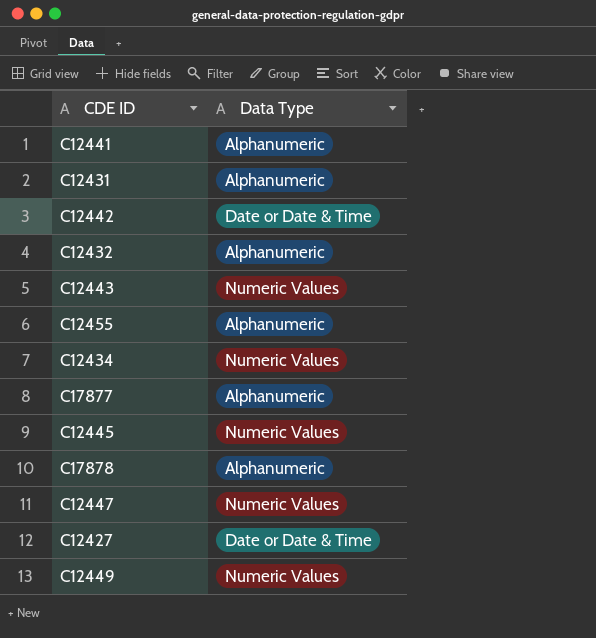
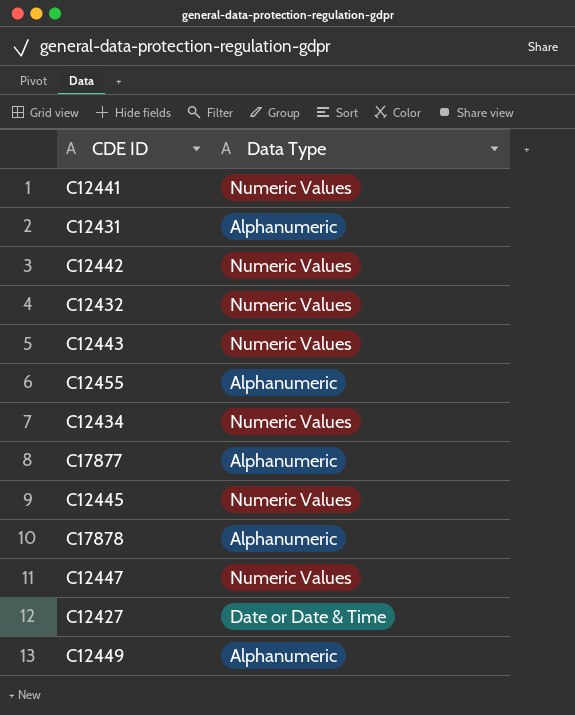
C12441 | Data Type: Alphanumeric -> Numeric Values
C12442 | Data Type: Date or Date & Time -> Numeric Values
C12432 | Data Type: Alphanumeric -> Numeric Values
C12449 | Data Type: Numeric Values -> Alphanumeric

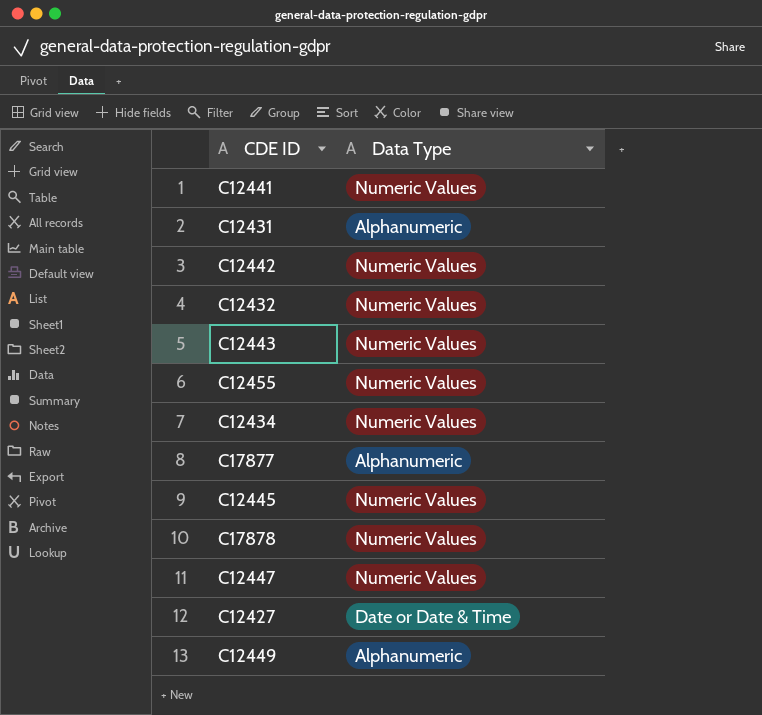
C12455 | Data Type: Alphanumeric -> Numeric Values
C17878 | Data Type: Alphanumeric -> Numeric Values

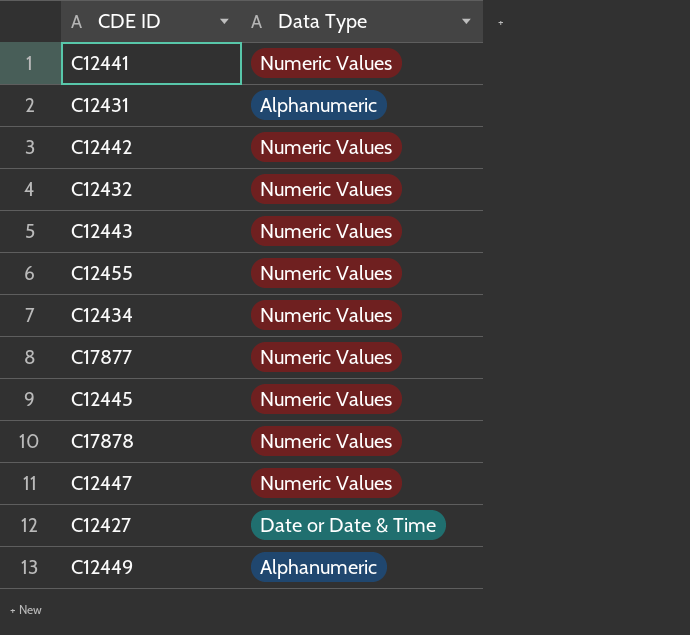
C17877 | Data Type: Alphanumeric -> Numeric Values

